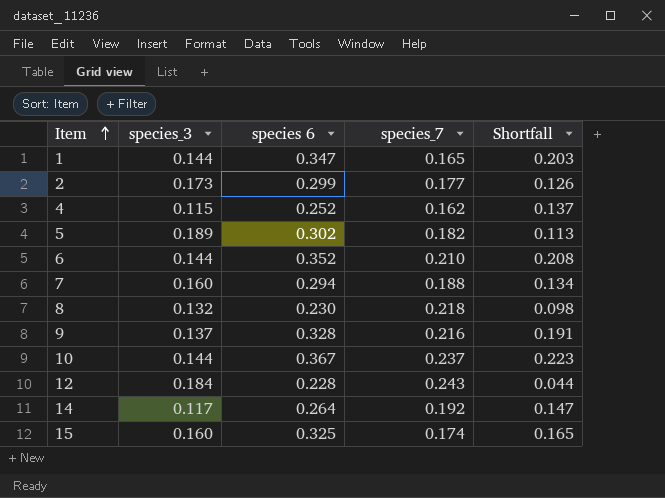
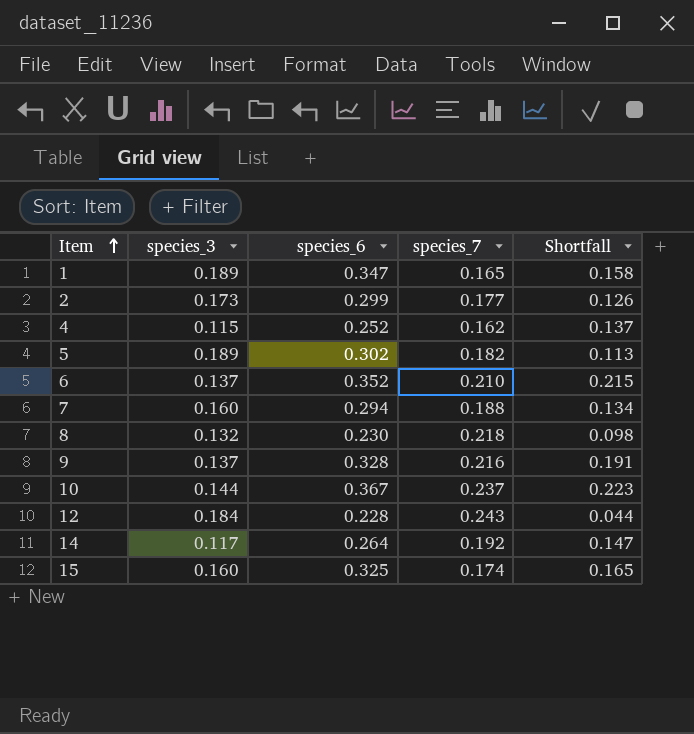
column name: species 6 -> species_6
1 | species_3: 0.144 -> 0.189
1 | Shortfall: 0.203 -> 0.158
6 | species_3: 0.144 -> 0.137
6 | Shortfall: 0.208 -> 0.215

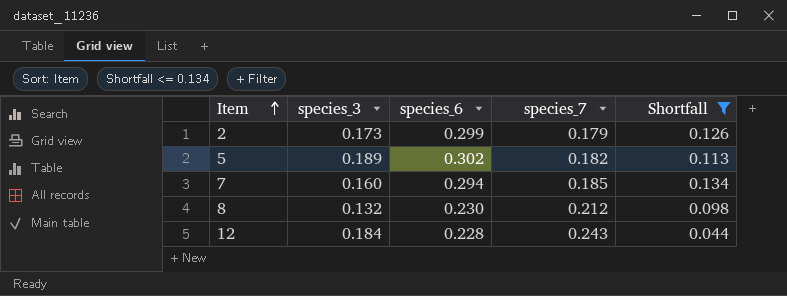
filter: none -> Shortfall <= 0.134
2 | species_7: 0.177 -> 0.179
7 | species_7: 0.188 -> 0.185
8 | species_7: 0.218 -> 0.212

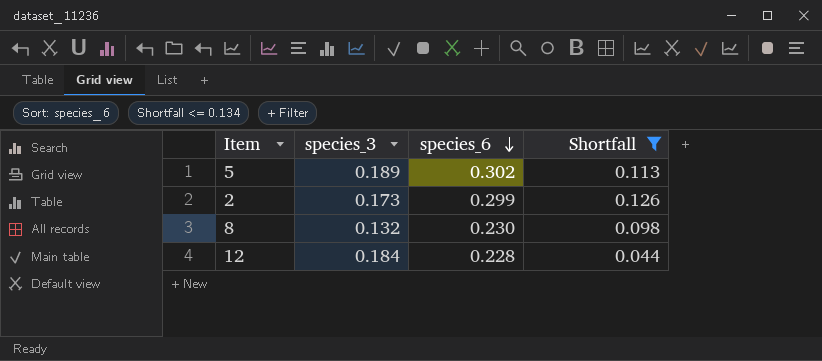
row order: Item ascending -> species_6 descending
column species_7 | position: 4 -> none
row 7: 0.160 | 0.294 | 0.185 | 0.134 -> none

